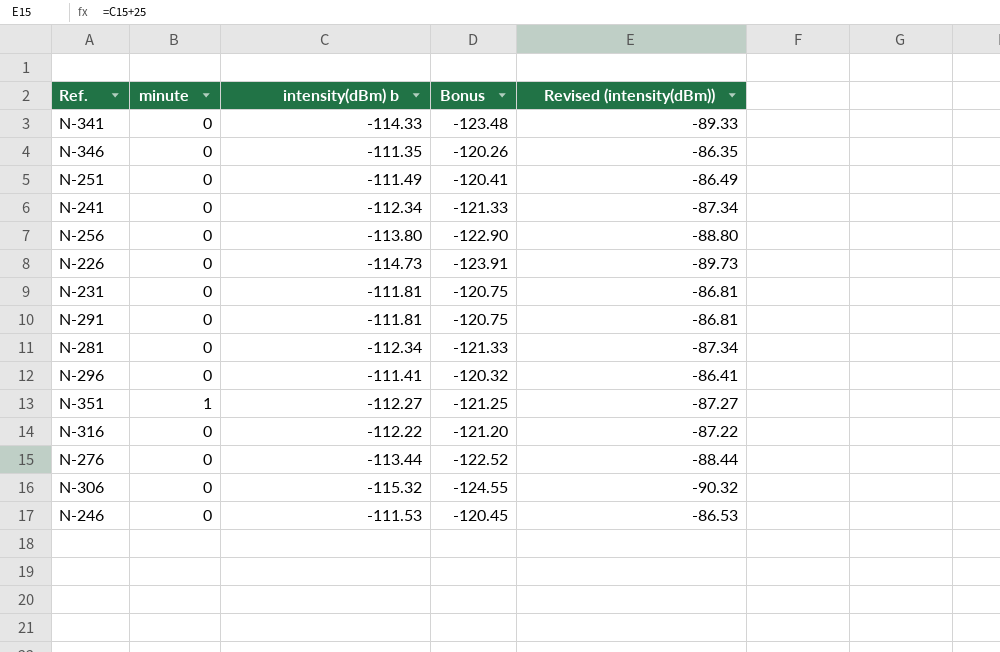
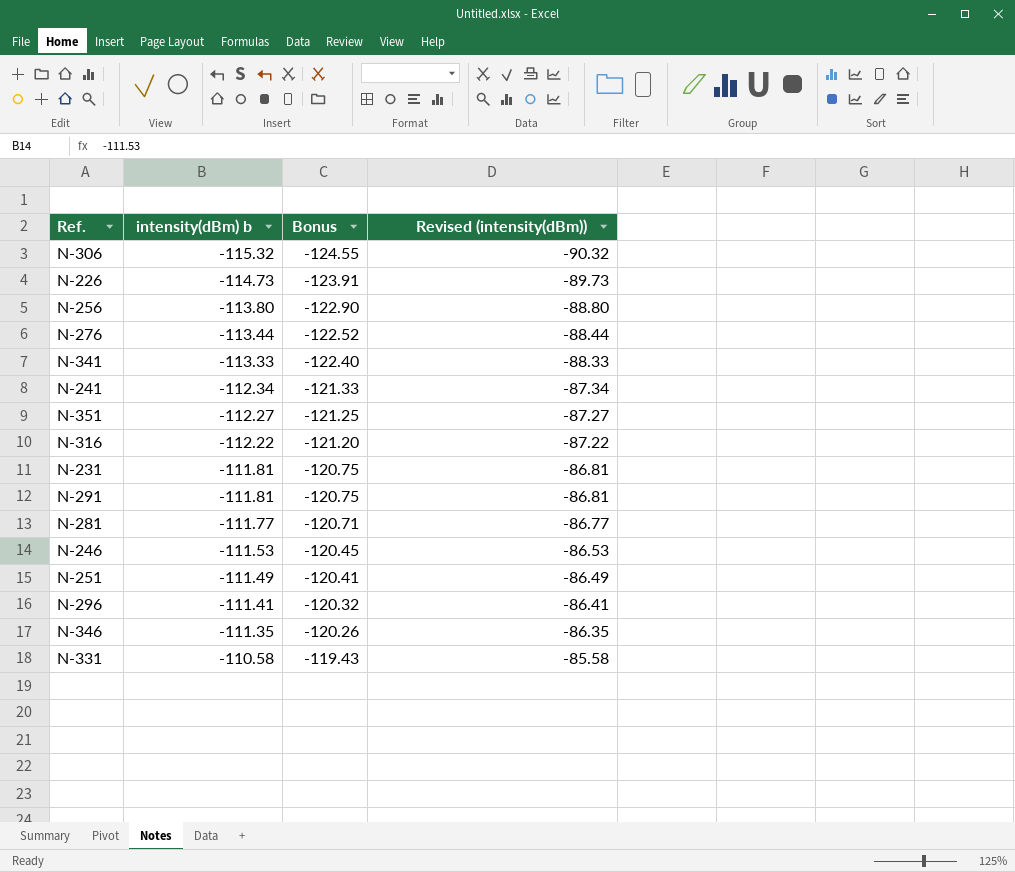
row order: none -> intensity(dBm) b ascending
column minute | position: 2 -> none
N-341 | intensity(dBm) b: -114.33 -> -113.33
N-341 | Bonus: -123.48 -> -122.40
N-341 | Revised (intensity(dBm)): -89.33 -> -88.33
N-281 | intensity(dBm) b: -112.34 -> -111.77
N-281 | Bonus: -121.33 -> -120.71
N-281 | Revised (intensity(dBm)): -87.34 -> -86.77
row N-331: none -> -110.58 | -119.43 | -85.58

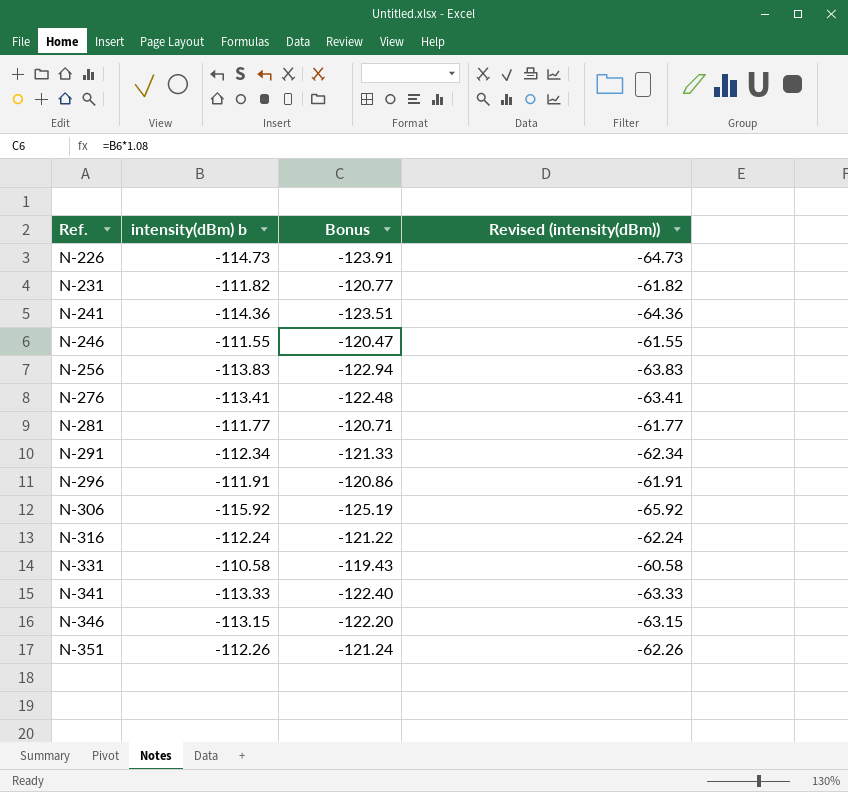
row order: intensity(dBm) b ascending -> Ref. ascending
column Revised (intensity(dBm)) | formula: [intensity(dBm) b] + 25 -> [intensity(dBm) b] + 50
row N-251: -111.49 | -120.41 | -86.49 -> none
N-231 | intensity(dBm) b: -111.81 -> -111.82
N-231 | Bonus: -120.75 -> -120.77
N-241 | intensity(dBm) b: -112.34 -> -114.36
N-241 | Bonus: -121.33 -> -123.51
N-246 | intensity(dBm) b: -111.53 -> -111.55
N-246 | Bonus: -120.45 -> -120.47
N-256 | intensity(dBm) b: -113.80 -> -113.83
N-256 | Bonus: -122.90 -> -122.94
N-276 | intensity(dBm) b: -113.44 -> -113.41
N-276 | Bonus: -122.52 -> -122.48
N-291 | intensity(dBm) b: -111.81 -> -112.34
N-291 | Bonus: -120.75 -> -121.33
N-296 | intensity(dBm) b: -111.41 -> -111.91
N-296 | Bonus: -120.32 -> -120.86
N-306 | intensity(dBm) b: -115.32 -> -115.92
N-306 | Bonus: -124.55 -> -125.19
N-316 | intensity(dBm) b: -112.22 -> -112.24
N-316 | Bonus: -121.20 -> -121.22
N-346 | intensity(dBm) b: -111.35 -> -113.15
N-346 | Bonus: -120.26 -> -122.20
N-351 | intensity(dBm) b: -112.27 -> -112.26
N-351 | Bonus: -121.25 -> -121.24

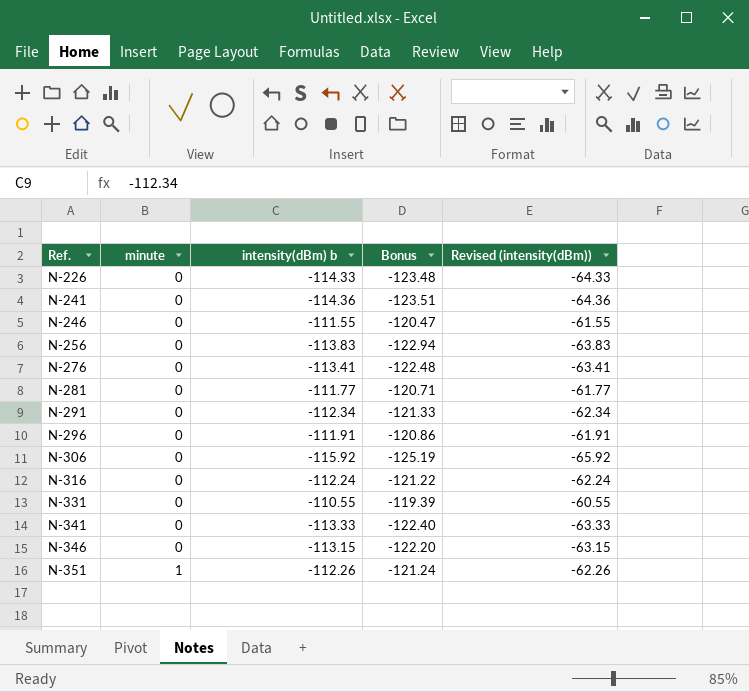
column minute | position: none -> 2
row N-231: -111.82 | -120.77 | -61.82 -> none
N-226 | intensity(dBm) b: -114.73 -> -114.33
N-226 | Bonus: -123.91 -> -123.48
N-226 | Revised (intensity(dBm)): -64.73 -> -64.33
N-331 | intensity(dBm) b: -110.58 -> -110.55
N-331 | Bonus: -119.43 -> -119.39
N-331 | Revised (intensity(dBm)): -60.58 -> -60.55

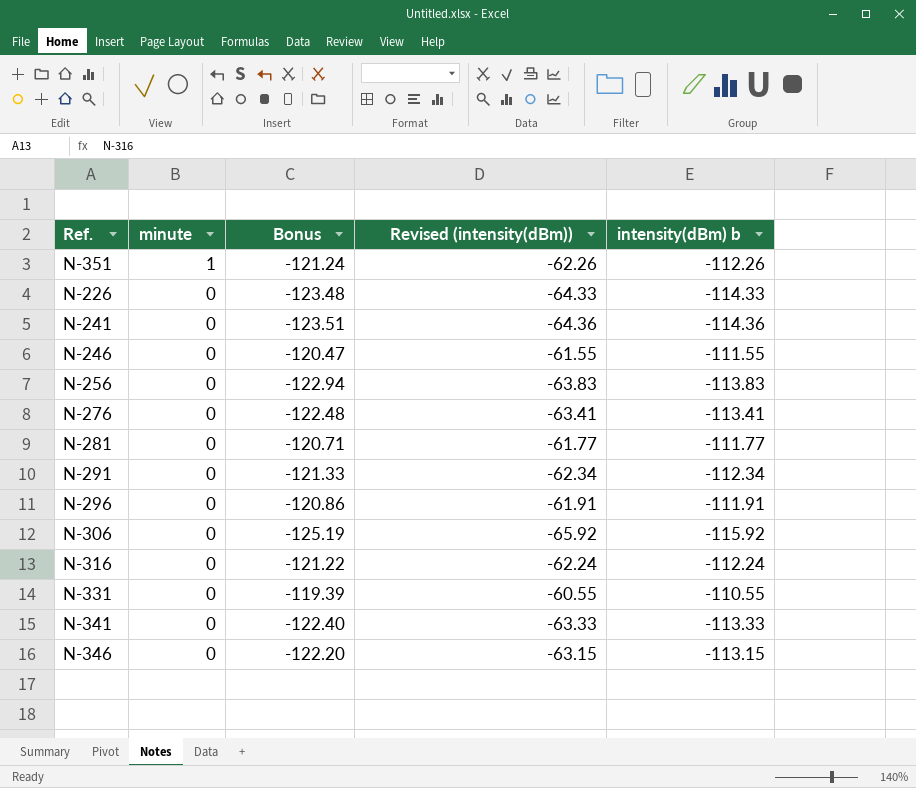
row order: Ref. ascending -> minute descending
column intensity(dBm) b | position: 3 -> 5

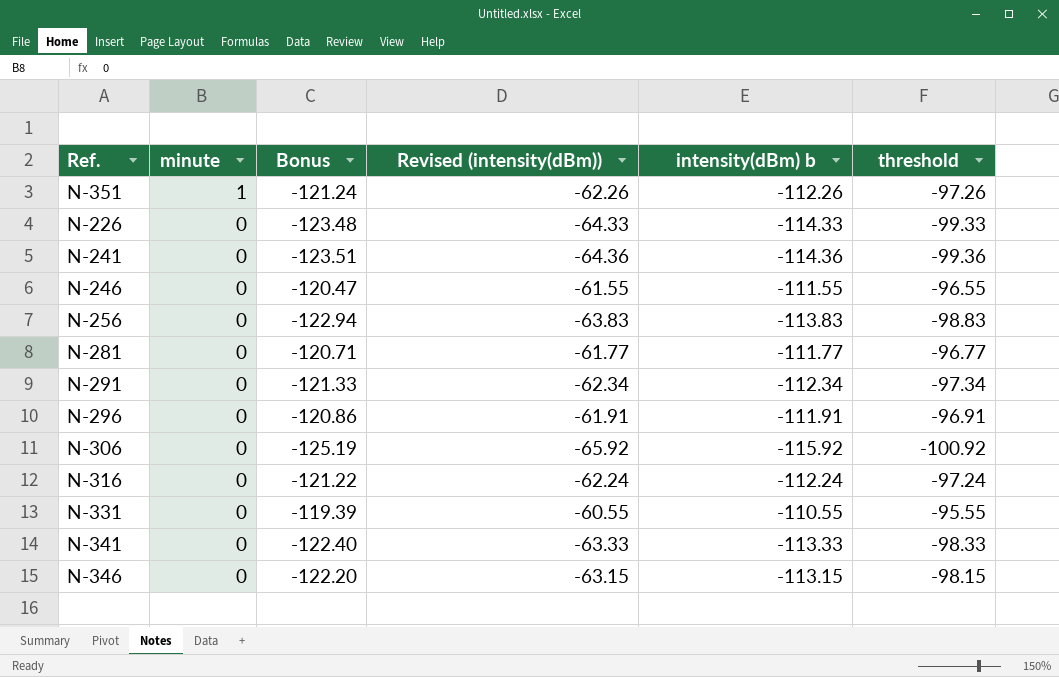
column threshold | formula: none -> [intensity(dBm) b] + 15
row N-276: 0 | -122.48 | -63.41 | -113.41 -> none

